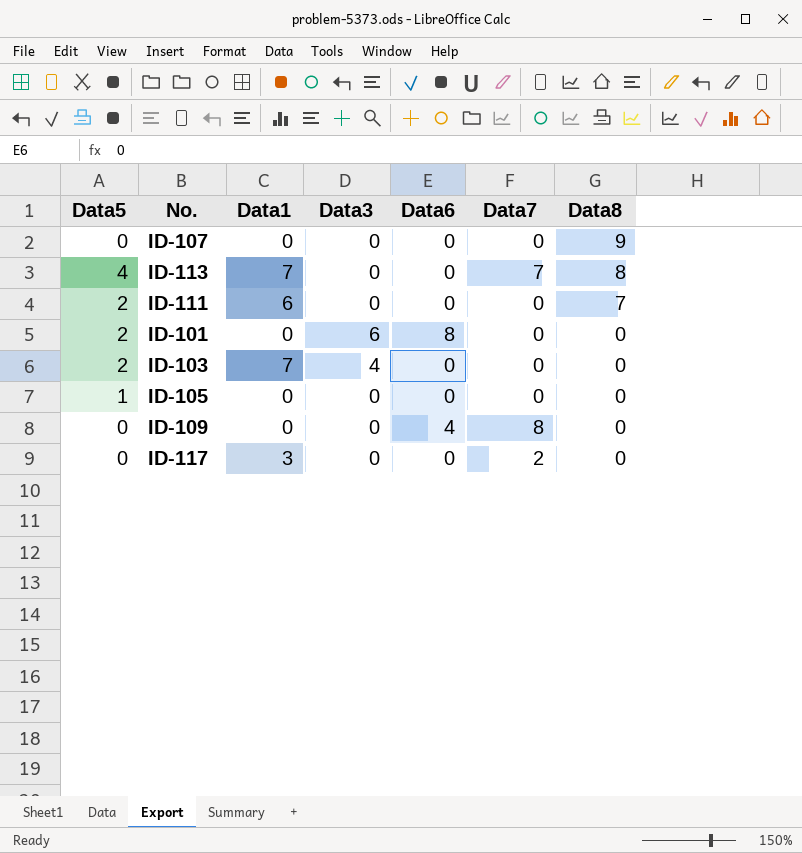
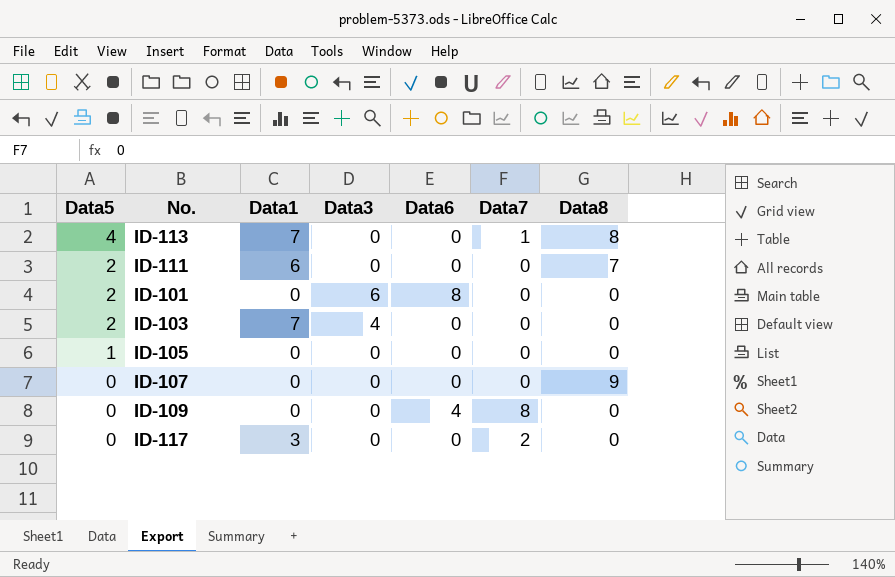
row order: Data8 descending -> Data5 descending
ID-113 | Data7: 7 -> 1

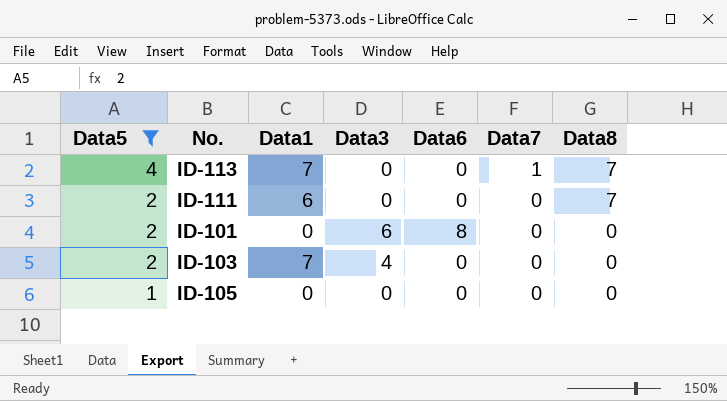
filter: none -> Data5 != 0
ID-113 | Data8: 8 -> 7

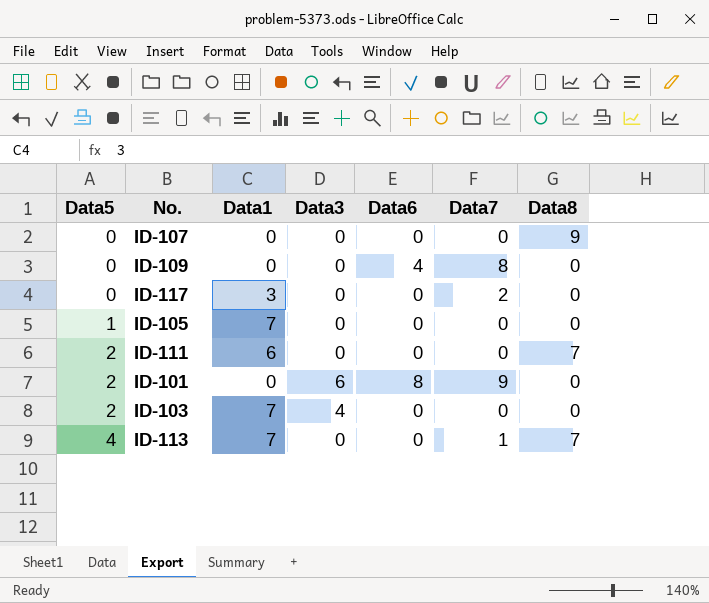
filter: Data5 != 0 -> none
row order: Data5 descending -> Data5 ascending
ID-105 | Data1: 0 -> 7
ID-101 | Data7: 0 -> 9

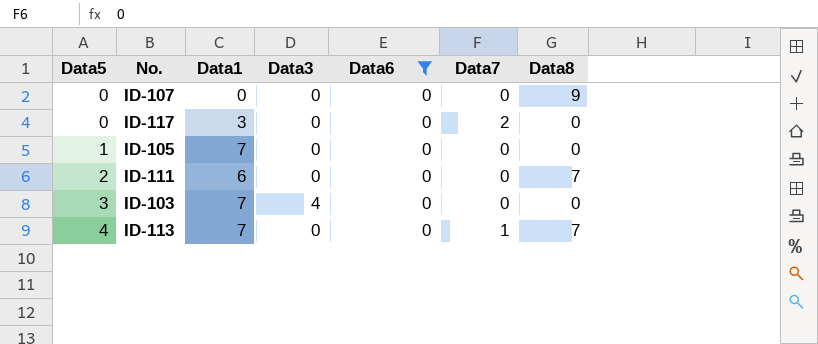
filter: none -> Data6 = 0
ID-103 | Data5: 2 -> 3

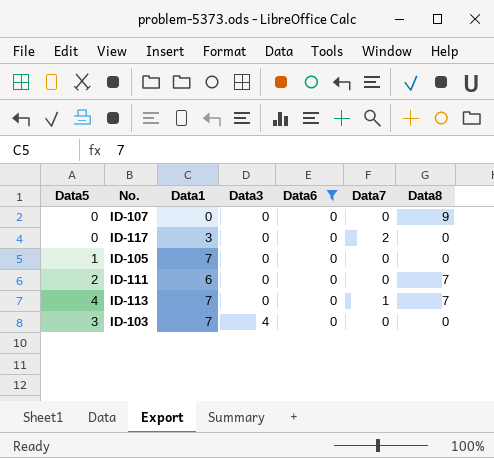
row order: Data5 ascending -> Data3 ascending

